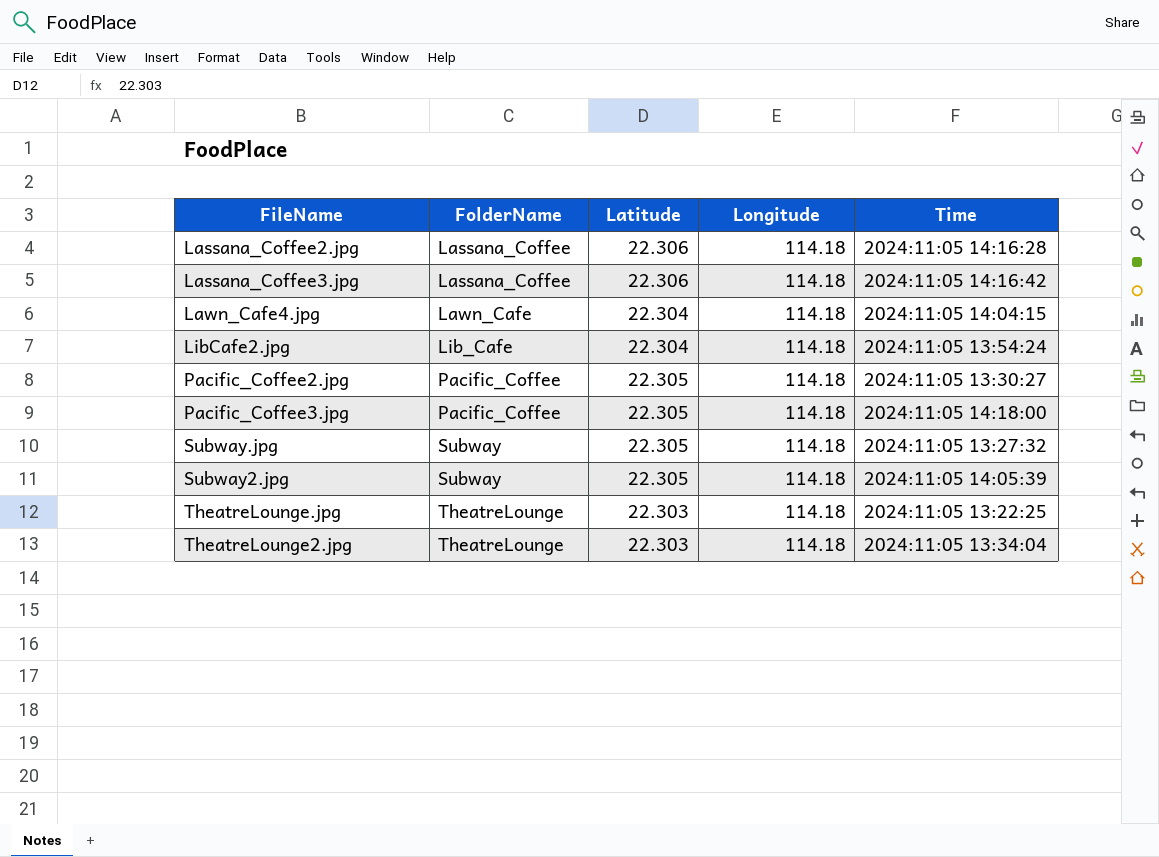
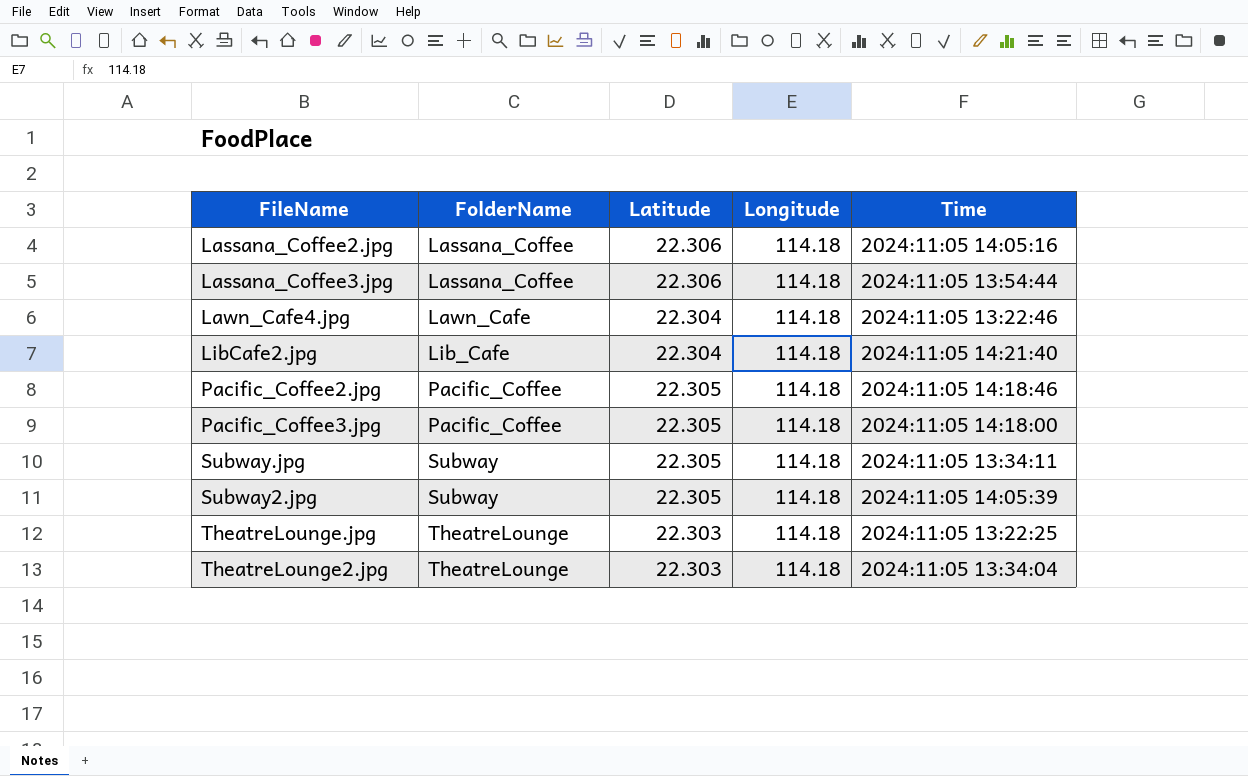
Lassana_Coffee2.jpg | Time: 2024:11:05 14:16:28 -> 2024:11:05 14:05:16
Lassana_Coffee3.jpg | Time: 2024:11:05 14:16:42 -> 2024:11:05 13:54:44
Lawn_Cafe4.jpg | Time: 2024:11:05 14:04:15 -> 2024:11:05 13:22:46
LibCafe2.jpg | Time: 2024:11:05 13:54:24 -> 2024:11:05 14:21:40
Pacific_Coffee2.jpg | Time: 2024:11:05 13:30:27 -> 2024:11:05 14:18:46
Subway.jpg | Time: 2024:11:05 13:27:32 -> 2024:11:05 13:34:11

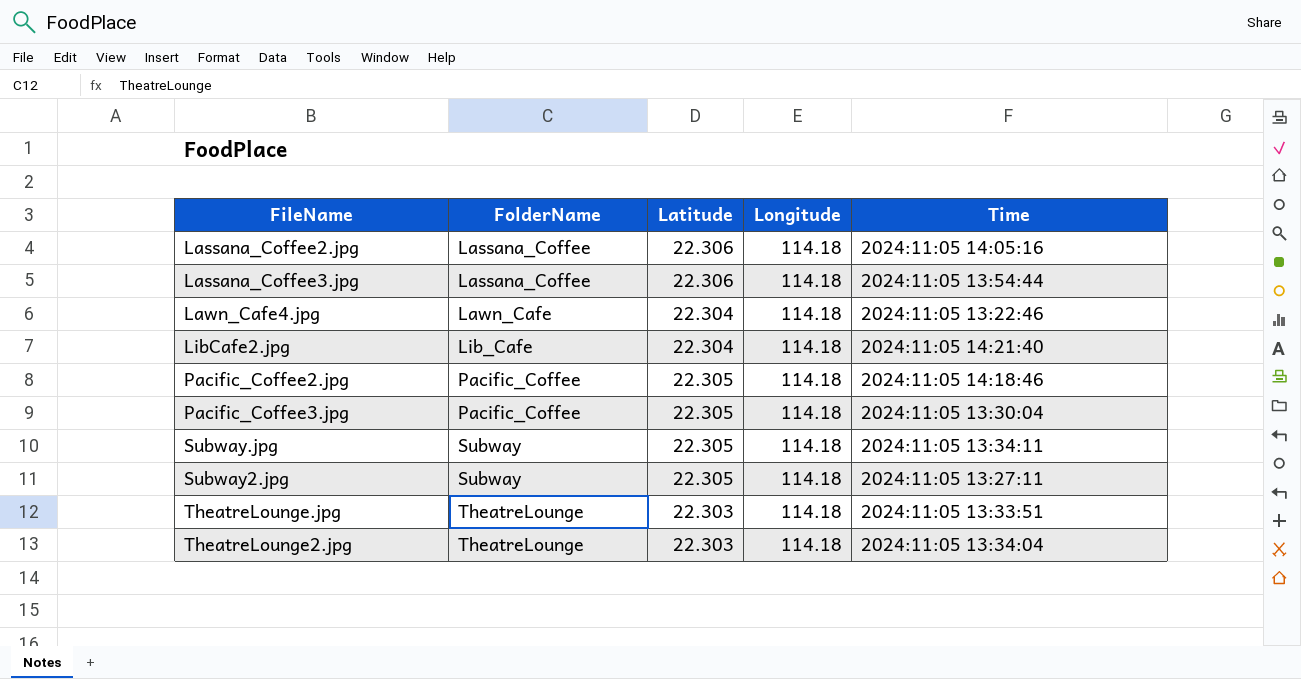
Pacific_Coffee3.jpg | Time: 2024:11:05 14:18:00 -> 2024:11:05 13:30:04
Subway2.jpg | Time: 2024:11:05 14:05:39 -> 2024:11:05 13:27:11
TheatreLounge.jpg | Time: 2024:11:05 13:22:25 -> 2024:11:05 13:33:51

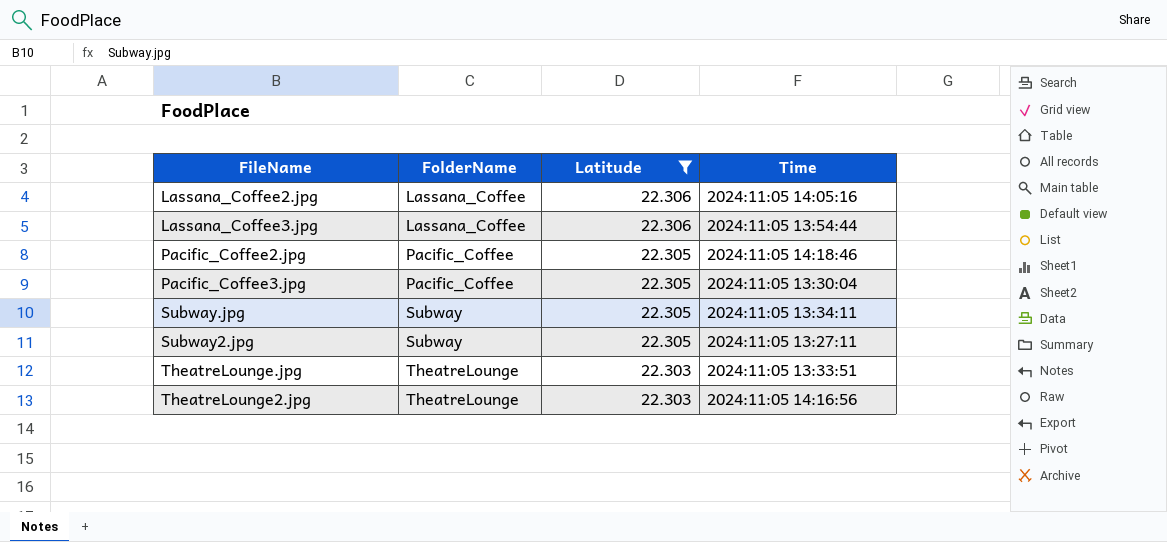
filter: none -> Latitude != 22.304
column Longitude | position: 4 -> none
TheatreLounge2.jpg | Time: 2024:11:05 13:34:04 -> 2024:11:05 14:16:56

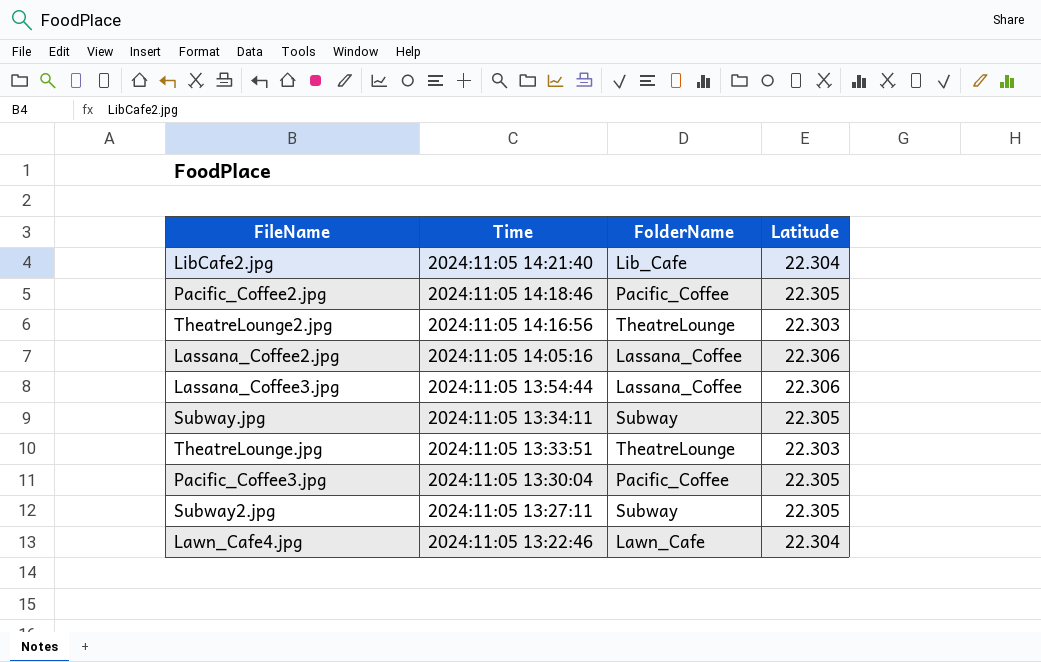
filter: Latitude != 22.304 -> none
row order: FolderName ascending -> Time descending
column Time | position: 4 -> 2

